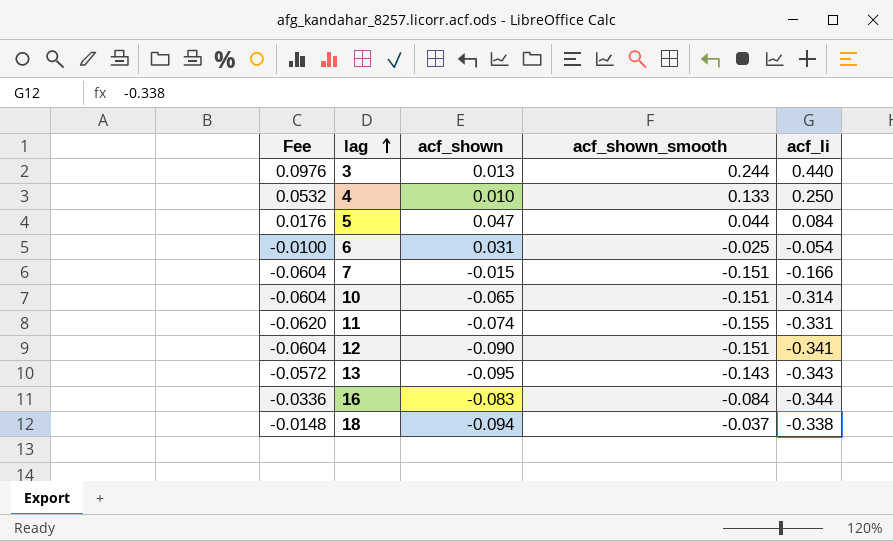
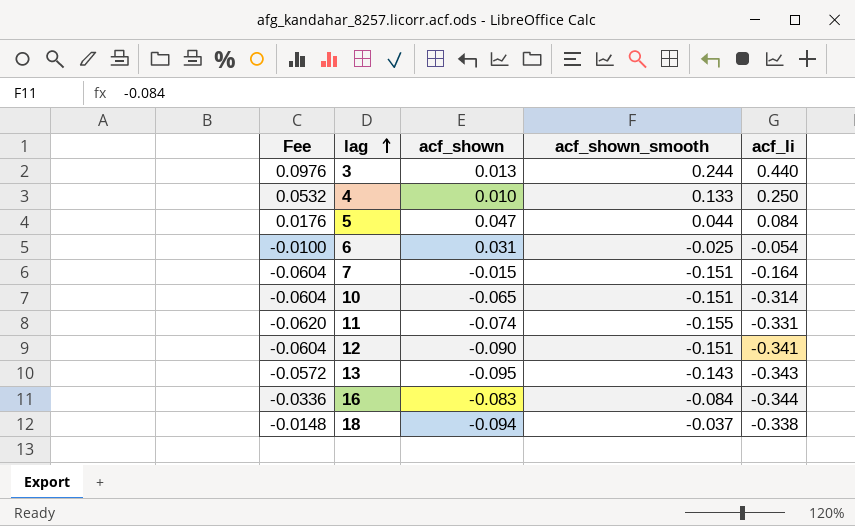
7 | acf_li: -0.166 -> -0.164

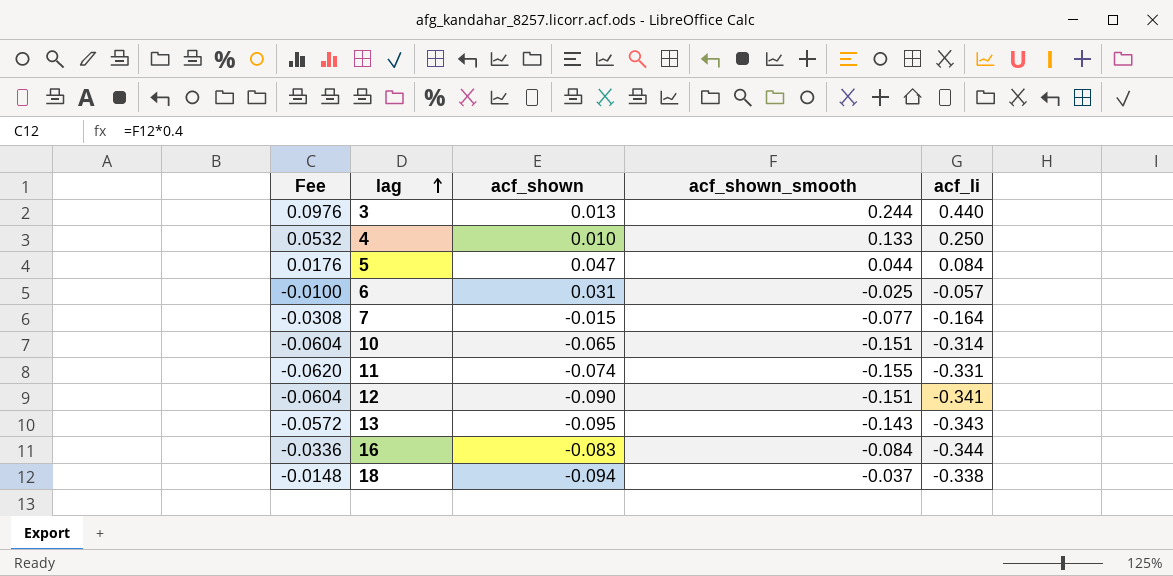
6 | acf_li: -0.054 -> -0.057
7 | Fee: -0.0604 -> -0.0308
7 | acf_shown_smooth: -0.151 -> -0.077

